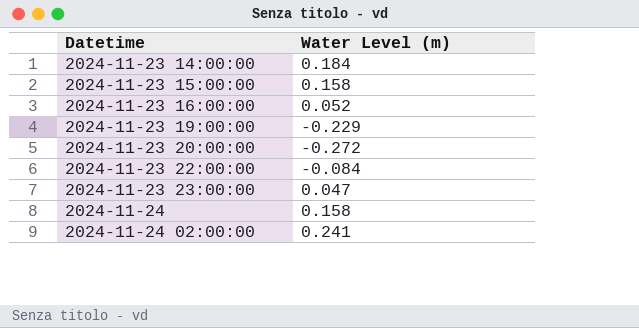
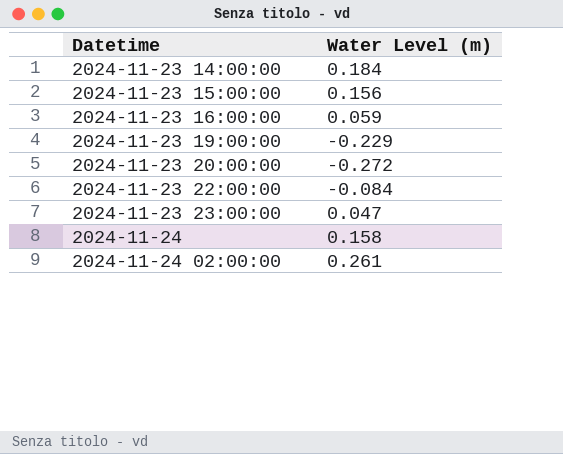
2024-11-23 15:00:00 | Water Level (m): 0.158 -> 0.156
2024-11-23 16:00:00 | Water Level (m): 0.052 -> 0.059
2024-11-24 02:00:00 | Water Level (m): 0.241 -> 0.261

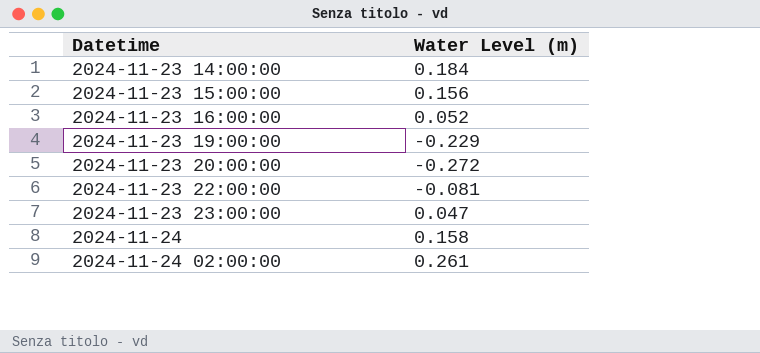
2024-11-23 16:00:00 | Water Level (m): 0.059 -> 0.052
2024-11-23 22:00:00 | Water Level (m): -0.084 -> -0.081

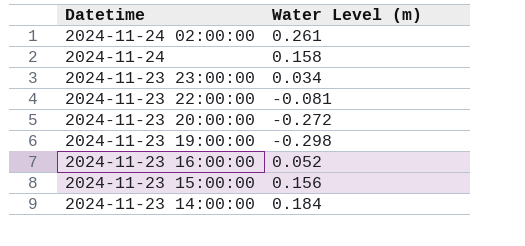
row order: Datetime ascending -> Datetime descending
2024-11-23 23:00:00 | Water Level (m): 0.047 -> 0.034
2024-11-23 19:00:00 | Water Level (m): -0.229 -> -0.298

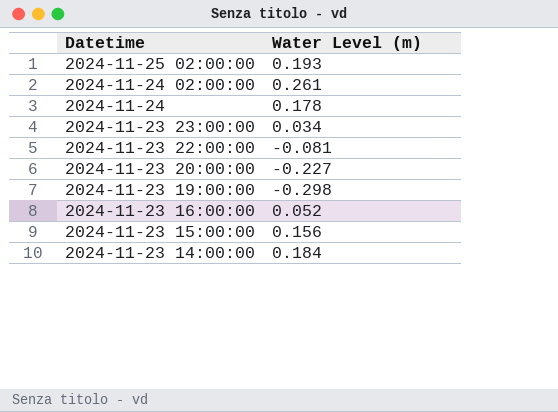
row 2024-11-25 02:00:00: none -> 0.193
2024-11-24 | Water Level (m): 0.158 -> 0.178
2024-11-23 20:00:00 | Water Level (m): -0.272 -> -0.227

